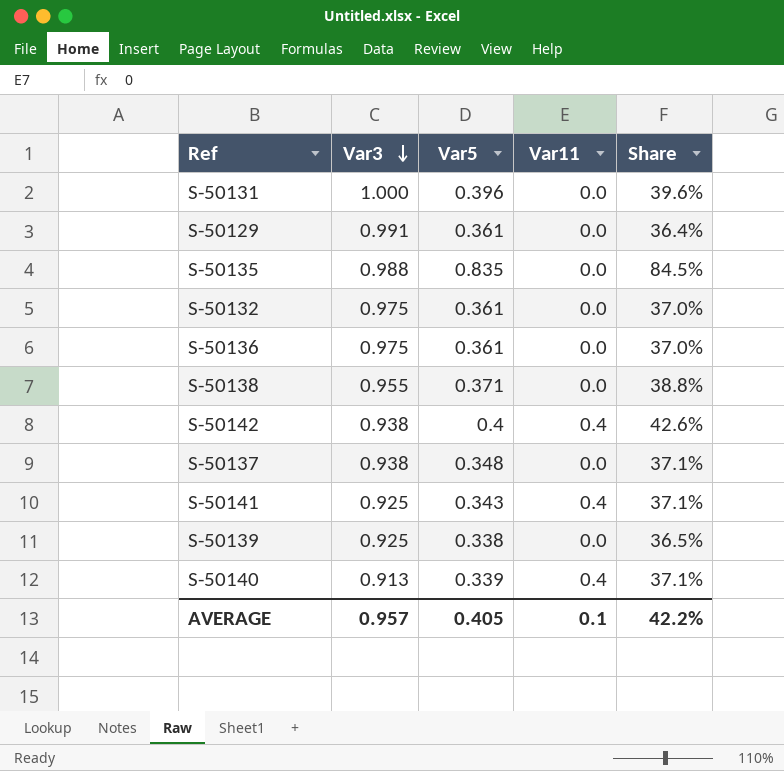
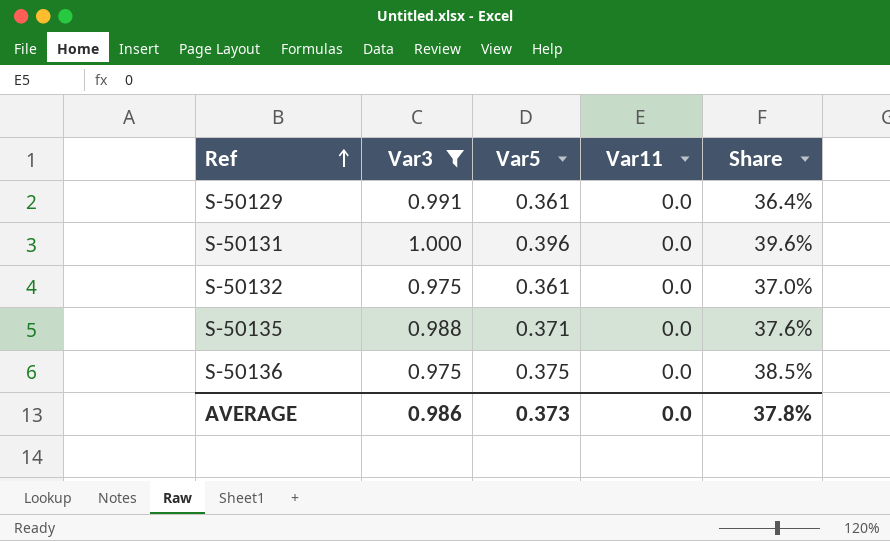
filter: none -> Var3 >= 0.975
row order: Var3 descending -> Ref ascending
S-50135 | Var5: 0.835 -> 0.371
S-50135 | Share: 84.5% -> 37.6%
S-50136 | Var5: 0.361 -> 0.375
S-50136 | Share: 37.0% -> 38.5%
AVERAGE | Var3: 0.957 -> 0.986
AVERAGE | Var5: 0.405 -> 0.373
AVERAGE | Var11: 0.1 -> 0.0
AVERAGE | Share: 42.2% -> 37.8%

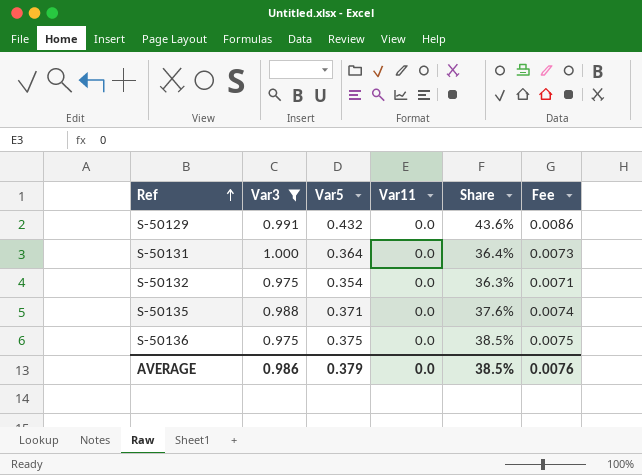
column Fee | formula: none -> [Var5] * 0.02
S-50129 | Var5: 0.361 -> 0.432
S-50129 | Share: 36.4% -> 43.6%
S-50131 | Var5: 0.396 -> 0.364
S-50131 | Share: 39.6% -> 36.4%
S-50132 | Var5: 0.361 -> 0.354
S-50132 | Share: 37.0% -> 36.3%
AVERAGE | Var5: 0.373 -> 0.379
AVERAGE | Share: 37.8% -> 38.5%

